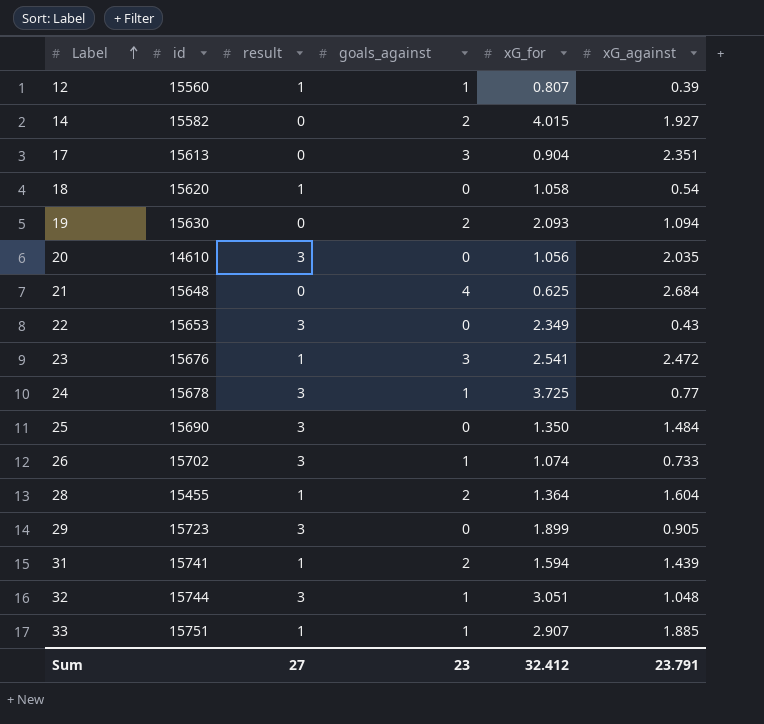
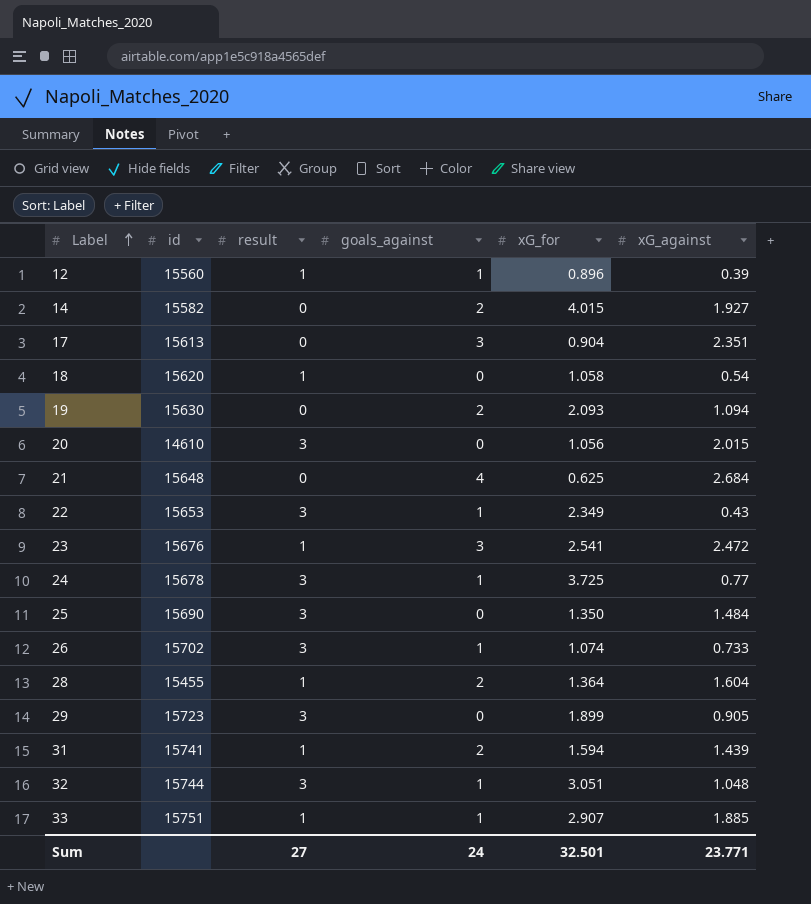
12 | xG_for: 0.807 -> 0.896
20 | xG_against: 2.035 -> 2.015
22 | goals_against: 0 -> 1
Sum | goals_against: 23 -> 24
Sum | xG_for: 32.412 -> 32.501
Sum | xG_against: 23.791 -> 23.771

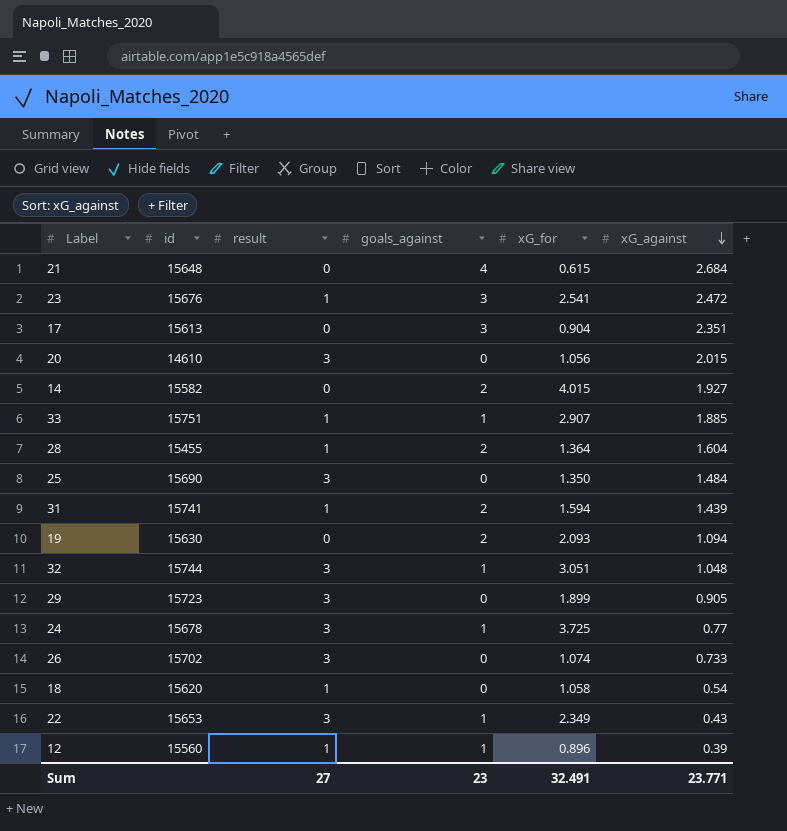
row order: Label ascending -> xG_against descending
21 | xG_for: 0.625 -> 0.615
26 | goals_against: 1 -> 0
Sum | goals_against: 24 -> 23
Sum | xG_for: 32.501 -> 32.491

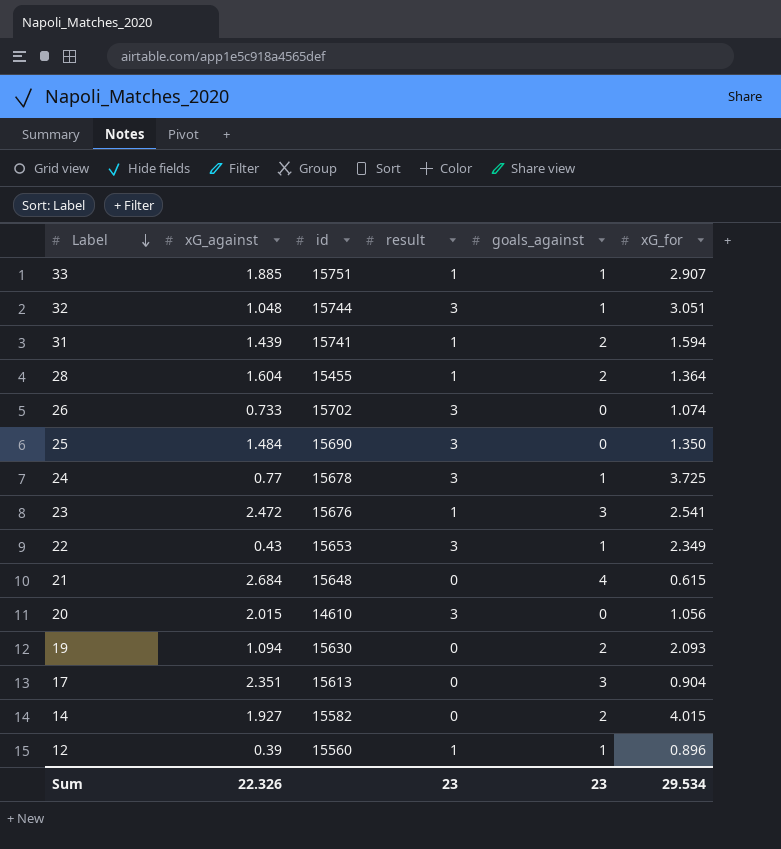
row order: xG_against descending -> Label descending
column xG_against | position: 6 -> 2
row 29: 15723 | 3 | 0 | 1.899 | 0.905 -> none
row 18: 15620 | 1 | 0 | 1.058 | 0.54 -> none
Sum | xG_against: 23.771 -> 22.326
Sum | result: 27 -> 23
Sum | xG_for: 32.491 -> 29.534

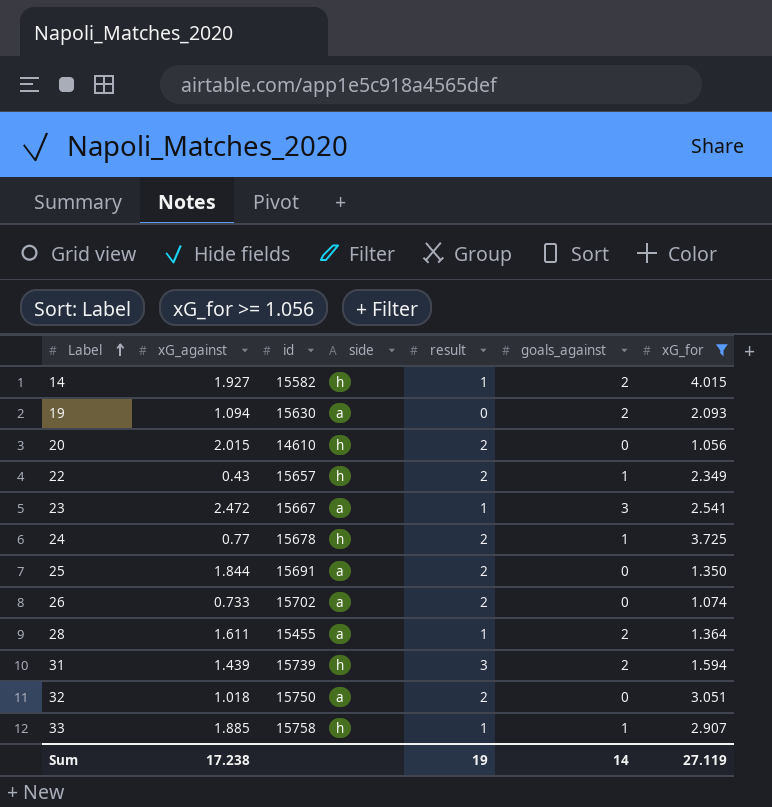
filter: none -> xG_for >= 1.056
row order: Label descending -> Label ascending
column side | position: none -> 4
14 | result: 0 -> 1
20 | result: 3 -> 2
22 | id: 15653 -> 15657
22 | result: 3 -> 2
23 | id: 15676 -> 15667
24 | result: 3 -> 2
25 | xG_against: 1.484 -> 1.844
25 | id: 15690 -> 15691
25 | result: 3 -> 2
26 | result: 3 -> 2
28 | xG_against: 1.604 -> 1.611
31 | id: 15741 -> 15739
31 | result: 1 -> 3
32 | xG_against: 1.048 -> 1.018
32 | id: 15744 -> 15750
32 | result: 3 -> 2
32 | goals_against: 1 -> 0
33 | id: 15751 -> 15758
Sum | xG_against: 22.326 -> 17.238
Sum | result: 23 -> 19
Sum | goals_against: 23 -> 14
Sum | xG_for: 29.534 -> 27.119

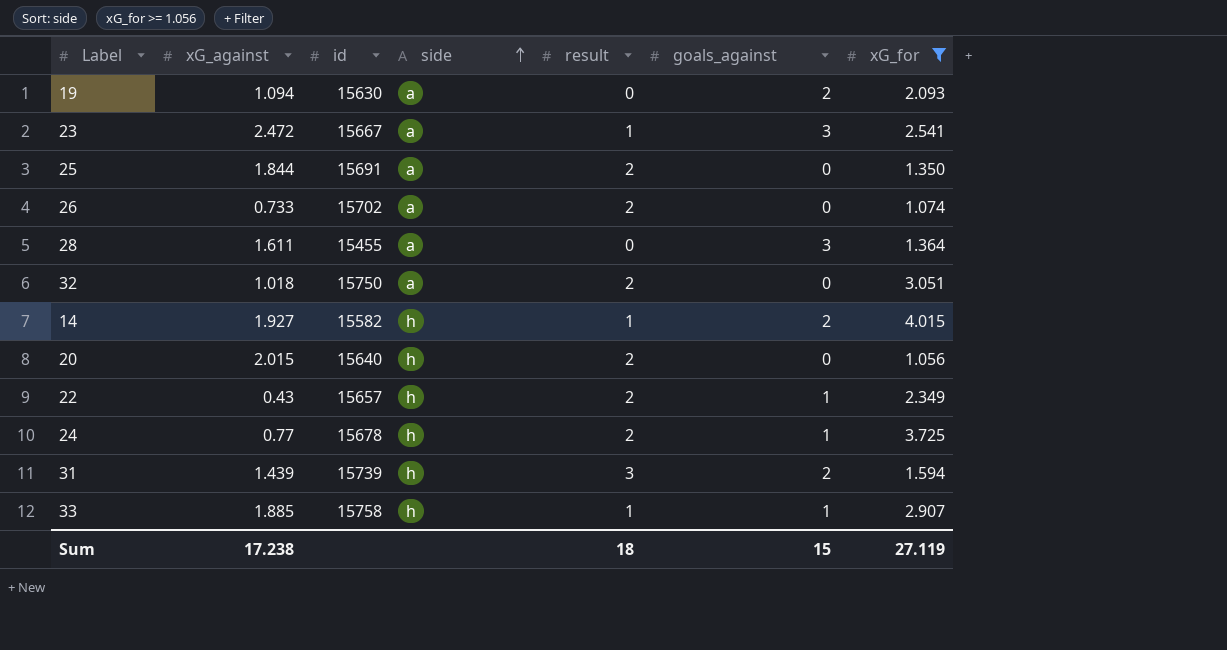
row order: Label ascending -> side ascending
28 | result: 1 -> 0
28 | goals_against: 2 -> 3
20 | id: 14610 -> 15640
Sum | result: 19 -> 18
Sum | goals_against: 14 -> 15

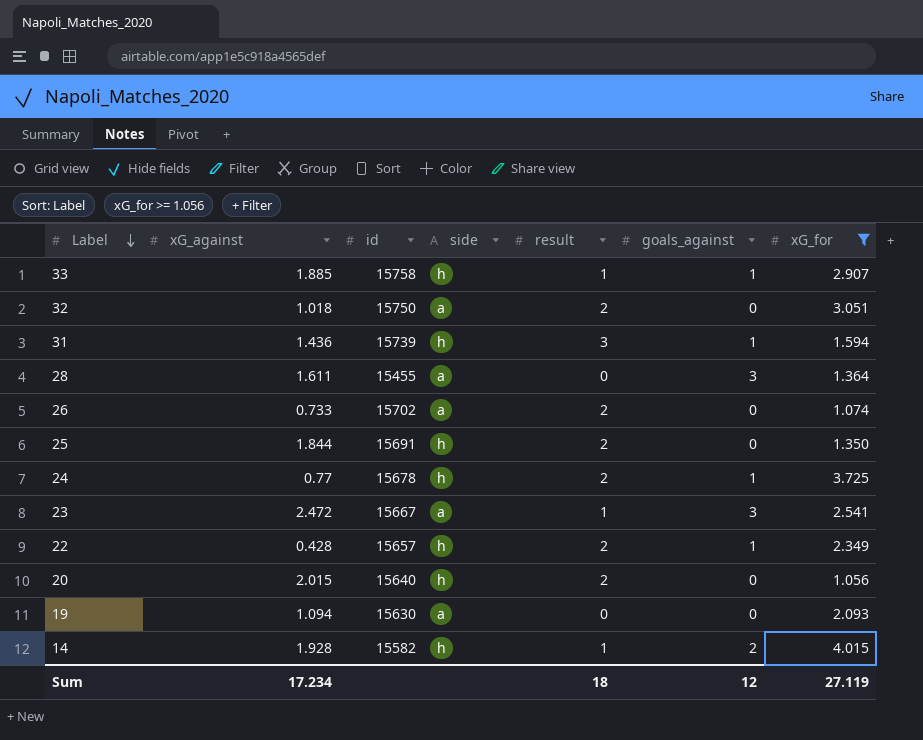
row order: side ascending -> Label descending
31 | xG_against: 1.439 -> 1.436
31 | goals_against: 2 -> 1
25 | side: a -> h
22 | xG_against: 0.43 -> 0.428
19 | goals_against: 2 -> 0
14 | xG_against: 1.927 -> 1.928
Sum | xG_against: 17.238 -> 17.234
Sum | goals_against: 15 -> 12

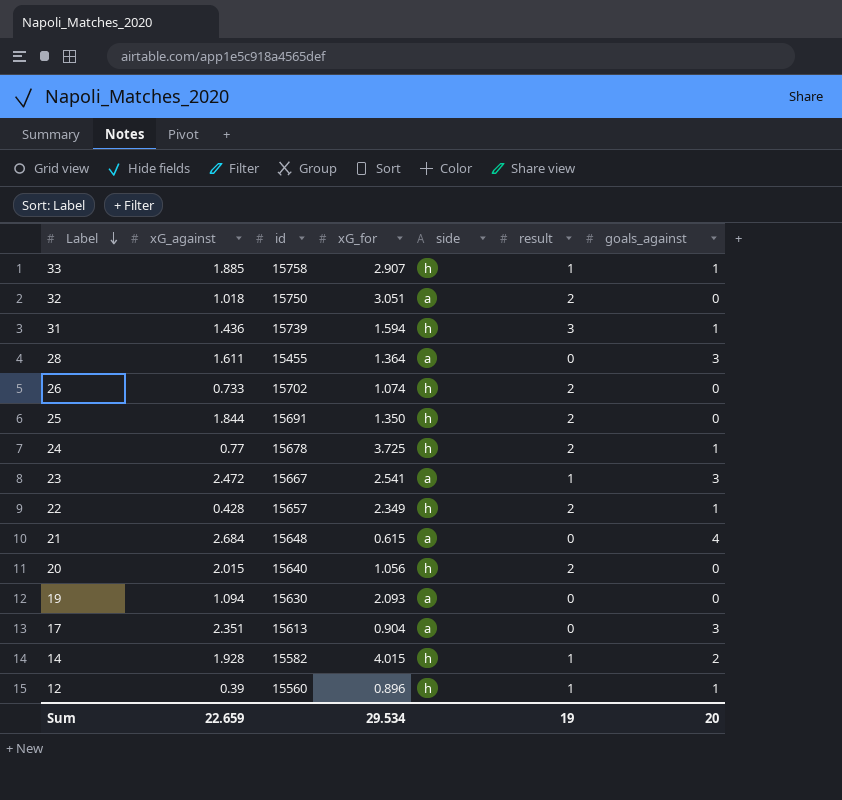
filter: xG_for >= 1.056 -> none
column xG_for | position: 7 -> 4
26 | side: a -> h
Sum | xG_against: 17.234 -> 22.659
Sum | xG_for: 27.119 -> 29.534
Sum | result: 18 -> 19
Sum | goals_against: 12 -> 20

